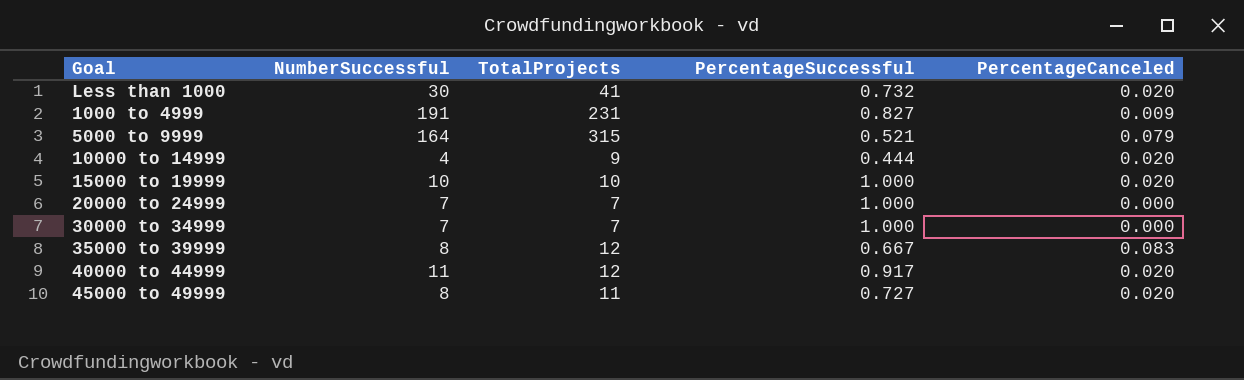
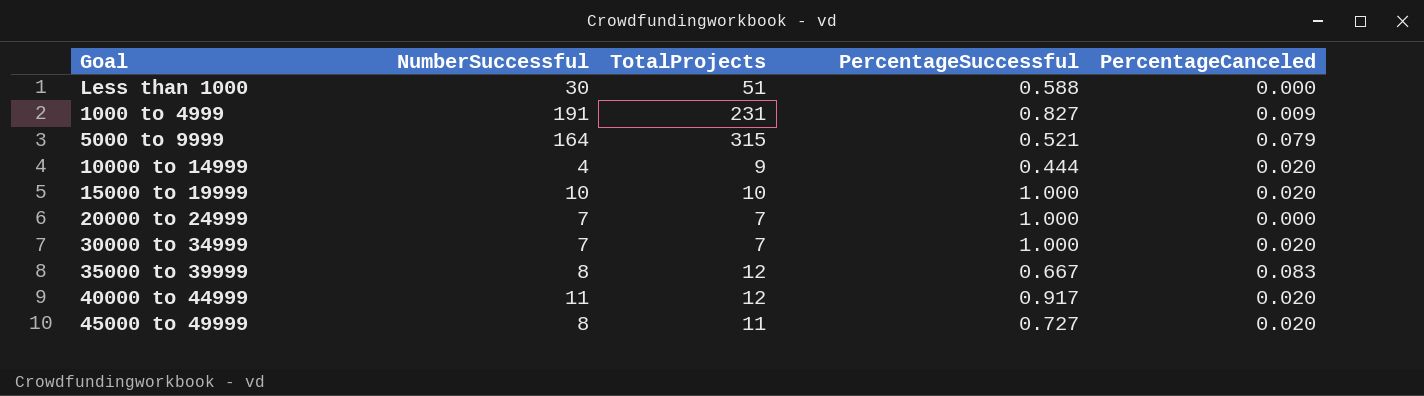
Less than 1000 | TotalProjects: 41 -> 51
Less than 1000 | PercentageSuccessful: 0.732 -> 0.588
Less than 1000 | PercentageCanceled: 0.020 -> 0.000
30000 to 34999 | PercentageCanceled: 0.000 -> 0.020

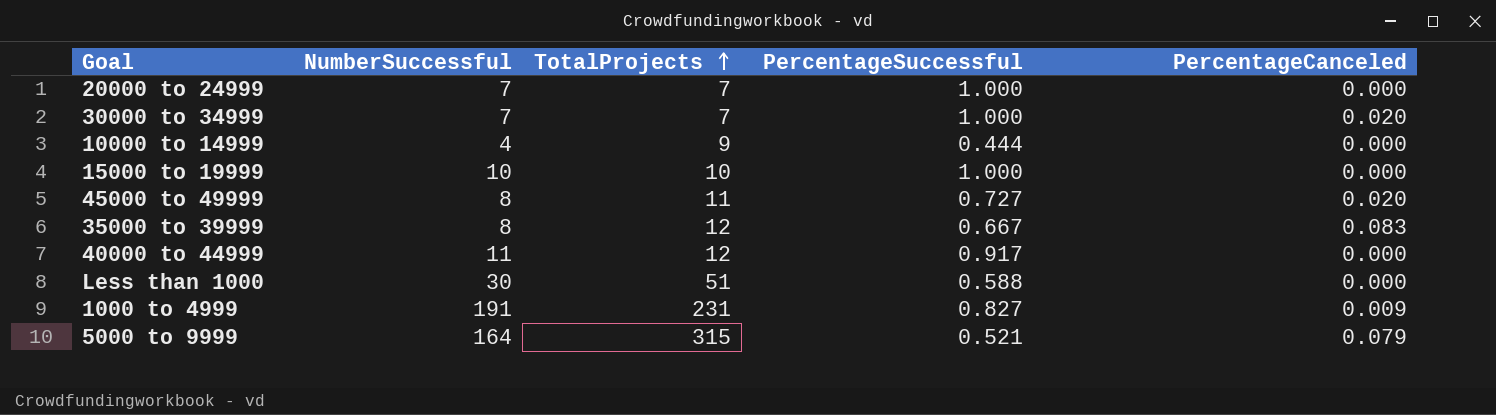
row order: none -> TotalProjects ascending
10000 to 14999 | PercentageCanceled: 0.020 -> 0.000
15000 to 19999 | PercentageCanceled: 0.020 -> 0.000
40000 to 44999 | PercentageCanceled: 0.020 -> 0.000

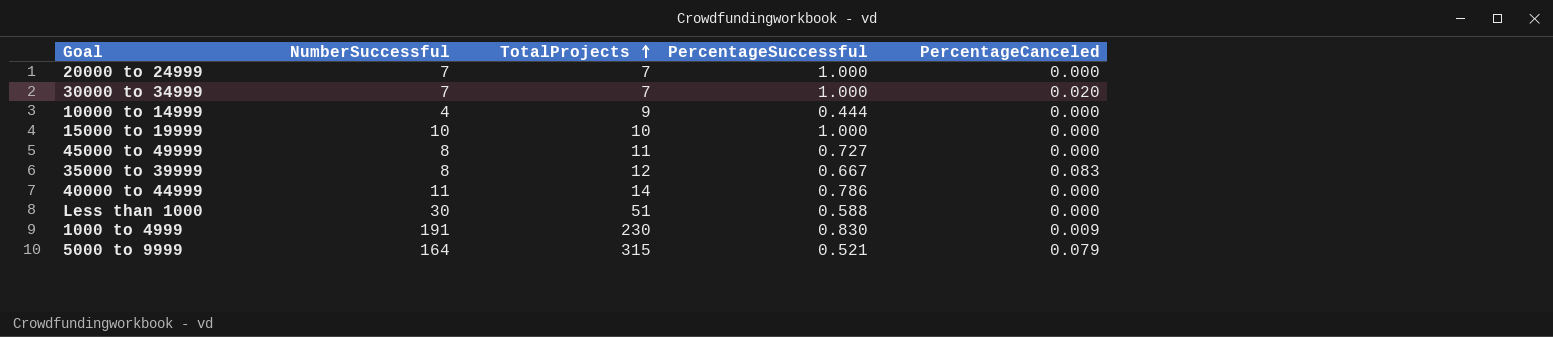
45000 to 49999 | PercentageCanceled: 0.020 -> 0.000
40000 to 44999 | TotalProjects: 12 -> 14
40000 to 44999 | PercentageSuccessful: 0.917 -> 0.786
1000 to 4999 | TotalProjects: 231 -> 230
1000 to 4999 | PercentageSuccessful: 0.827 -> 0.830

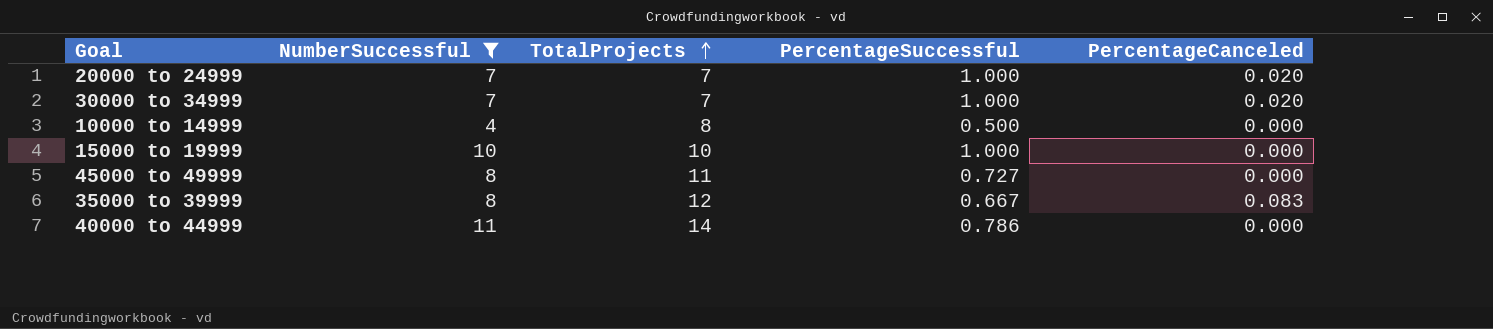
filter: none -> NumberSuccessful <= 11
20000 to 24999 | PercentageCanceled: 0.000 -> 0.020
10000 to 14999 | TotalProjects: 9 -> 8
10000 to 14999 | PercentageSuccessful: 0.444 -> 0.500

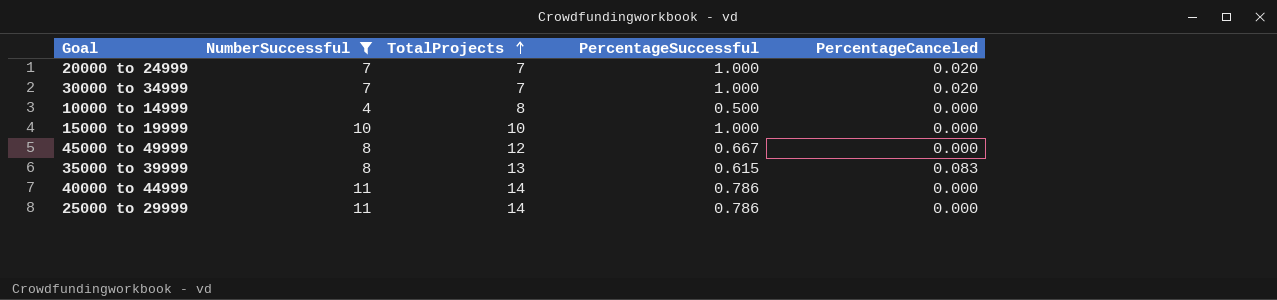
45000 to 49999 | TotalProjects: 11 -> 12
45000 to 49999 | PercentageSuccessful: 0.727 -> 0.667
35000 to 39999 | TotalProjects: 12 -> 13
35000 to 39999 | PercentageSuccessful: 0.667 -> 0.615
row 25000 to 29999: none -> 11 | 14 | 0.786 | 0.000

